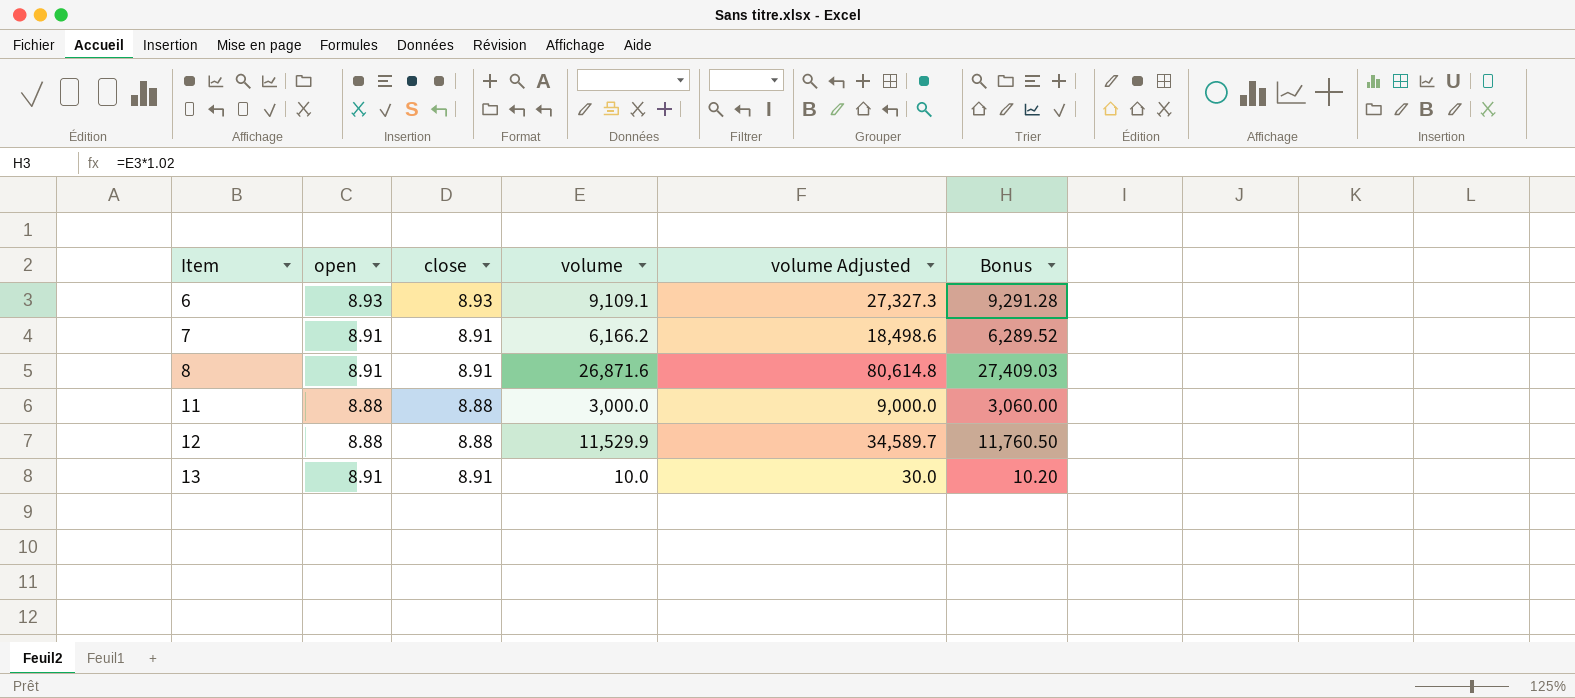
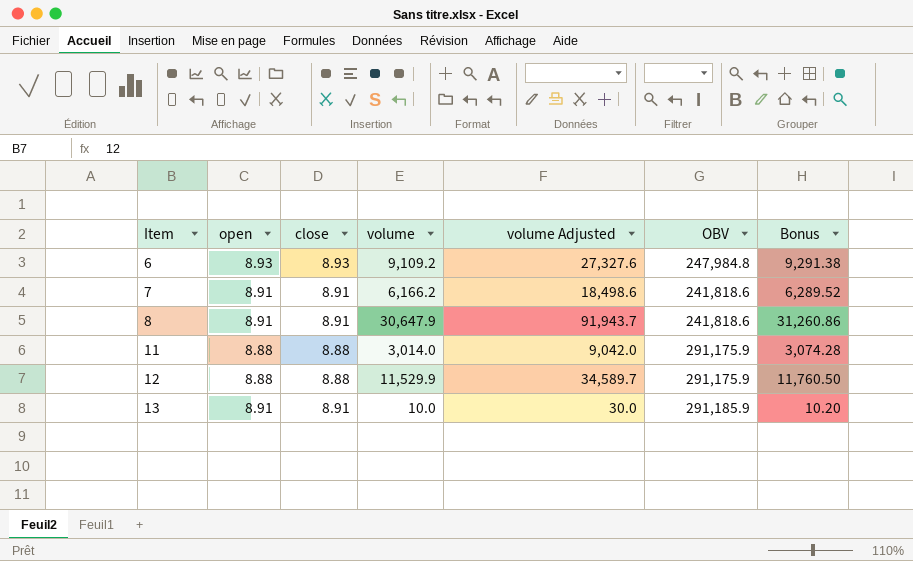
column OBV | position: none -> 6
6 | volume: 9,109.1 -> 9,109.2
6 | volume Adjusted: 27,327.3 -> 27,327.6
6 | Bonus: 9,291.28 -> 9,291.38
8 | volume: 26,871.6 -> 30,647.9
8 | volume Adjusted: 80,614.8 -> 91,943.7
8 | Bonus: 27,409.03 -> 31,260.86
11 | volume: 3,000.0 -> 3,014.0
11 | volume Adjusted: 9,000.0 -> 9,042.0
11 | Bonus: 3,060.00 -> 3,074.28

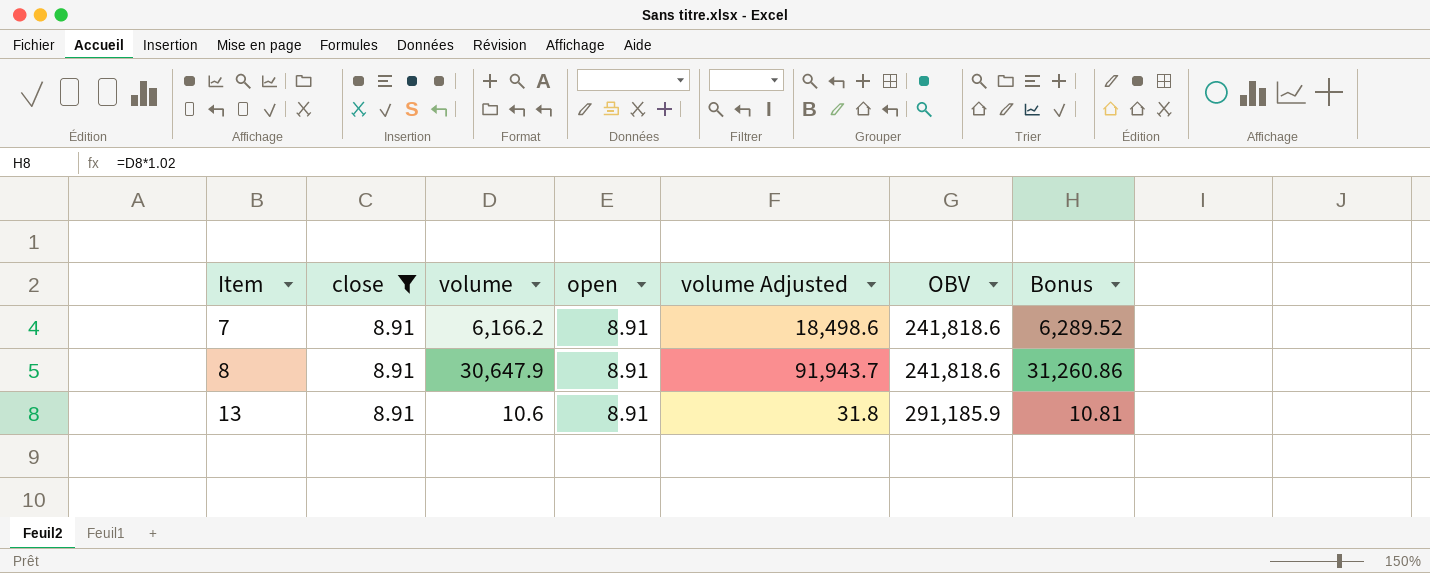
filter: none -> close = 8.91
column open | position: 2 -> 4
13 | volume: 10.0 -> 10.6
13 | volume Adjusted: 30.0 -> 31.8
13 | Bonus: 10.20 -> 10.81

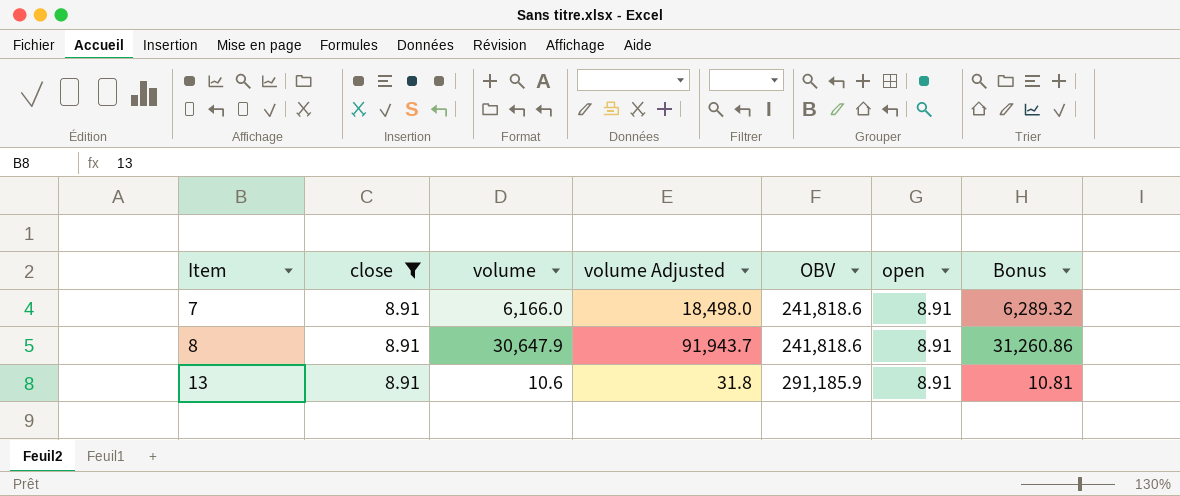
column open | position: 4 -> 6
7 | volume: 6,166.2 -> 6,166.0
7 | volume Adjusted: 18,498.6 -> 18,498.0
7 | Bonus: 6,289.52 -> 6,289.32

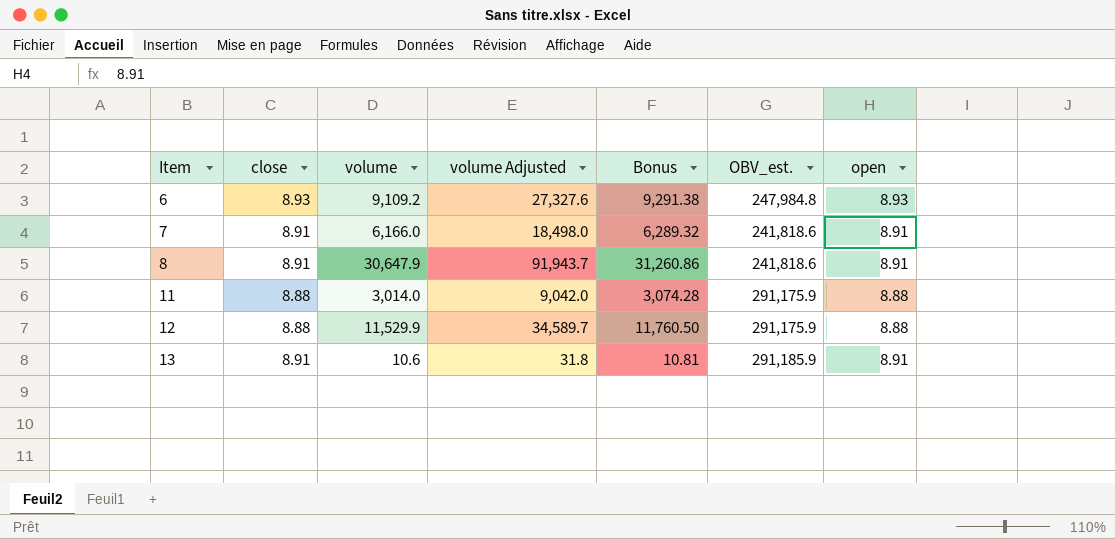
filter: close = 8.91 -> none
column Bonus | position: 7 -> 5
column name: OBV -> OBV_est.

